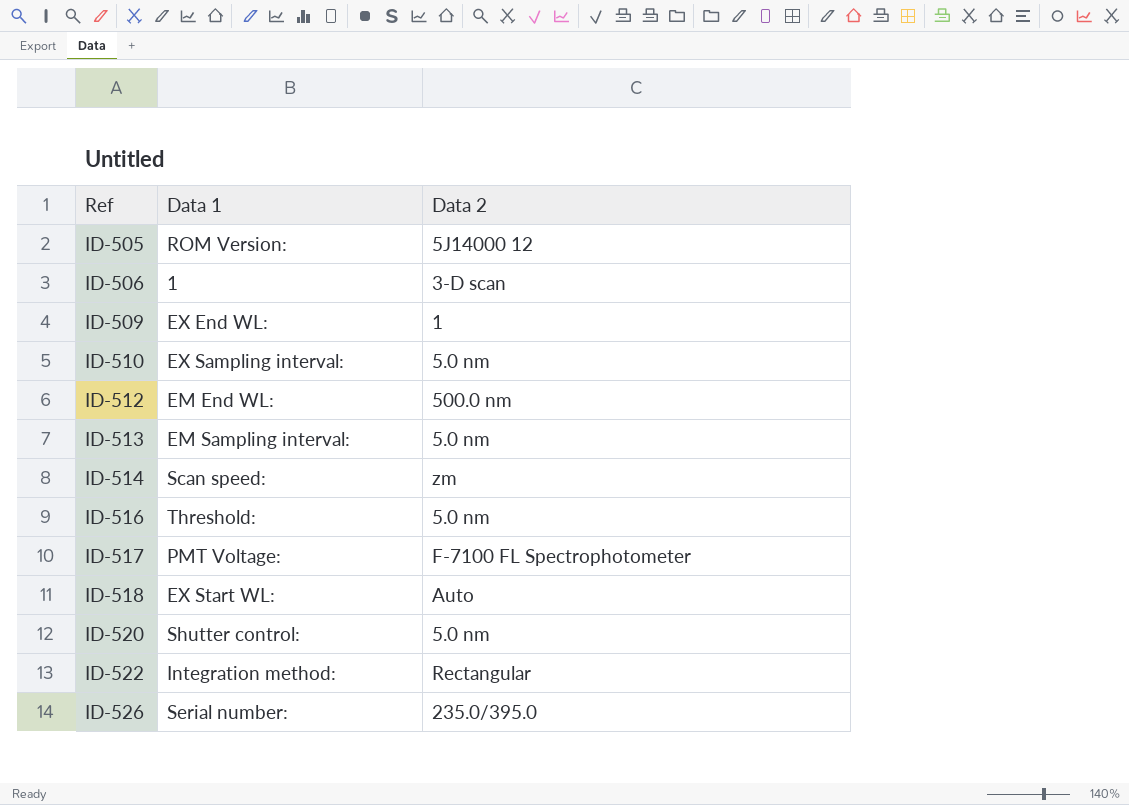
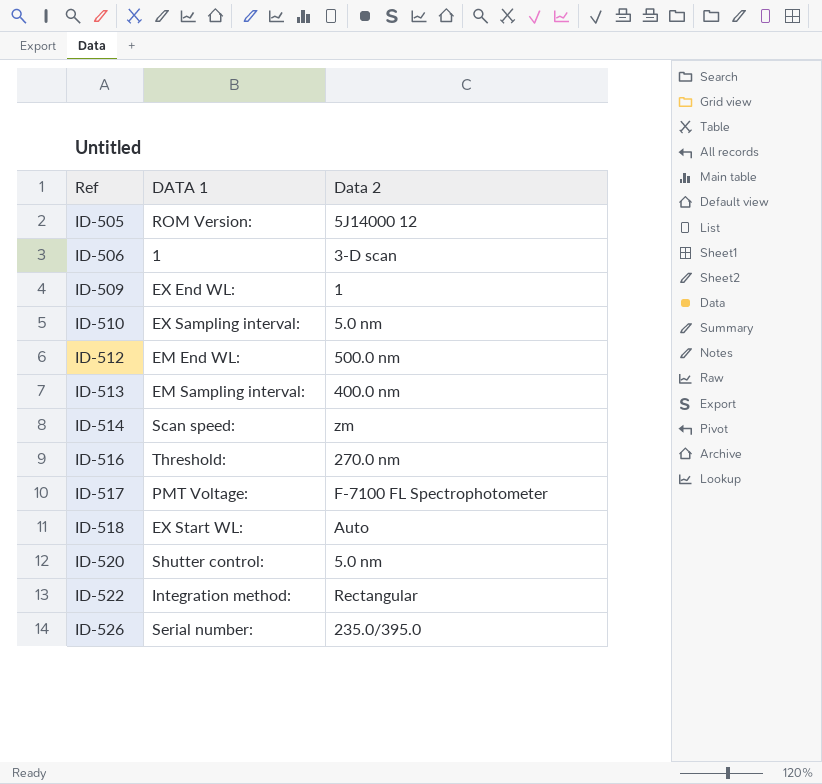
column name: Data 1 -> DATA 1
ID-513 | Data 2: 5.0 nm -> 400.0 nm
ID-516 | Data 2: 5.0 nm -> 270.0 nm

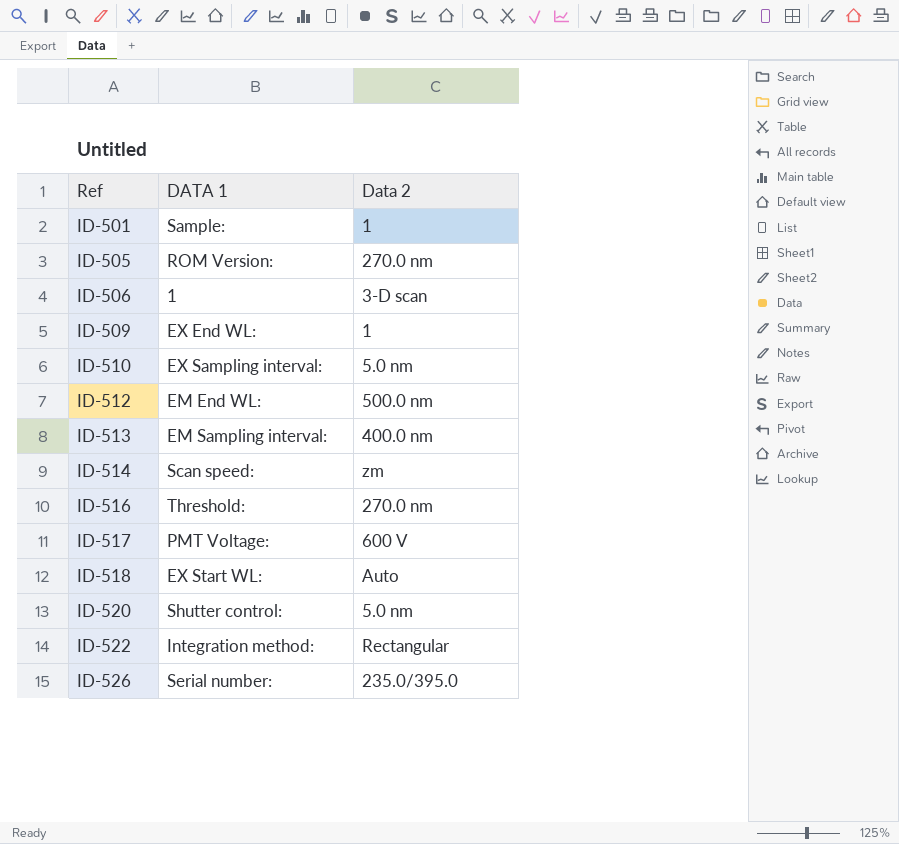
row ID-501: none -> Sample: | 1
ID-505 | Data 2: 5J14000 12 -> 270.0 nm
ID-517 | Data 2: F-7100 FL Spectrophotometer -> 600 V

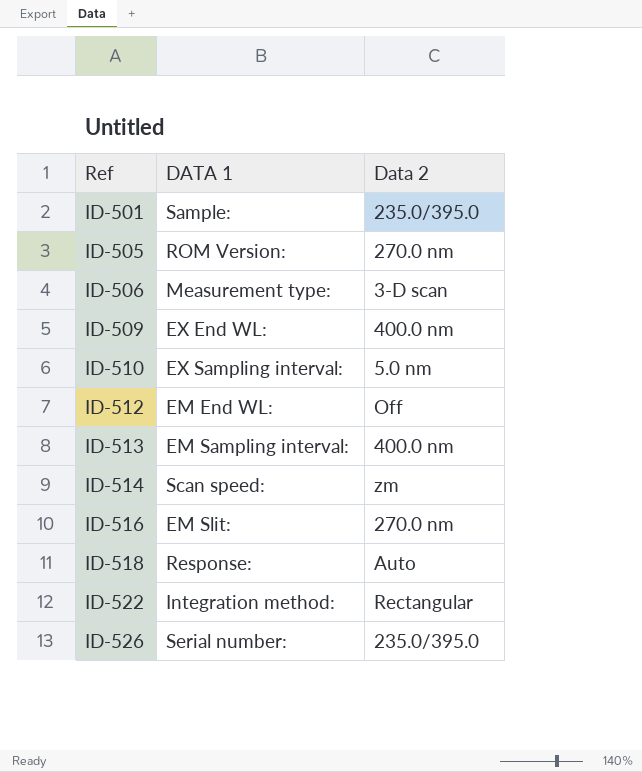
row ID-517: PMT Voltage: | 600 V -> none
row ID-520: Shutter control: | 5.0 nm -> none
ID-501 | Data 2: 1 -> 235.0/395.0
ID-506 | DATA 1: 1 -> Measurement type:
ID-509 | Data 2: 1 -> 400.0 nm
ID-512 | Data 2: 500.0 nm -> Off
ID-516 | DATA 1: Threshold: -> EM Slit:
ID-518 | DATA 1: EX Start WL: -> Response:

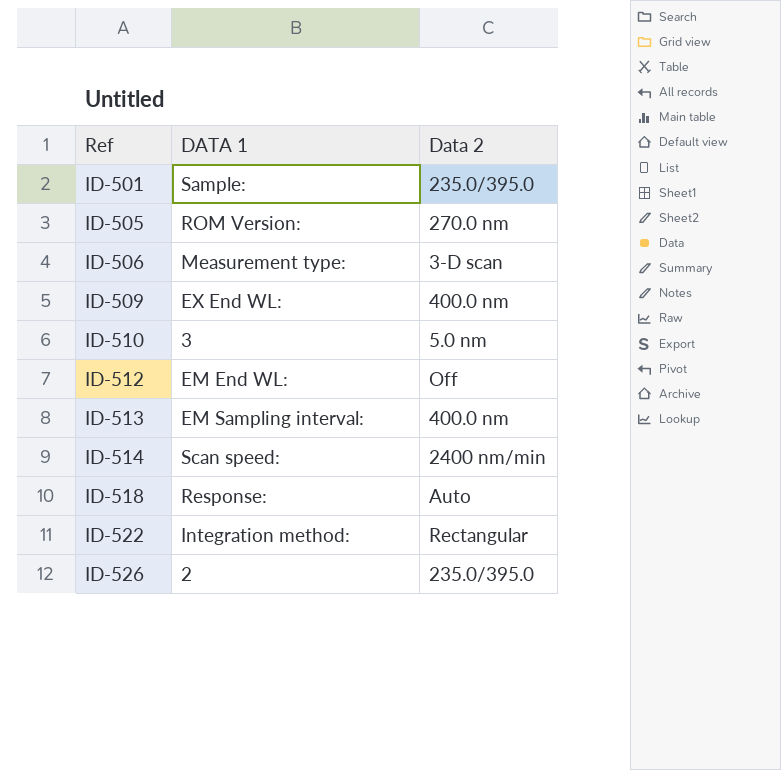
row ID-516: EM Slit: | 270.0 nm -> none
ID-510 | DATA 1: EX Sampling interval: -> 3
ID-514 | Data 2: zm -> 2400 nm/min
ID-526 | DATA 1: Serial number: -> 2

